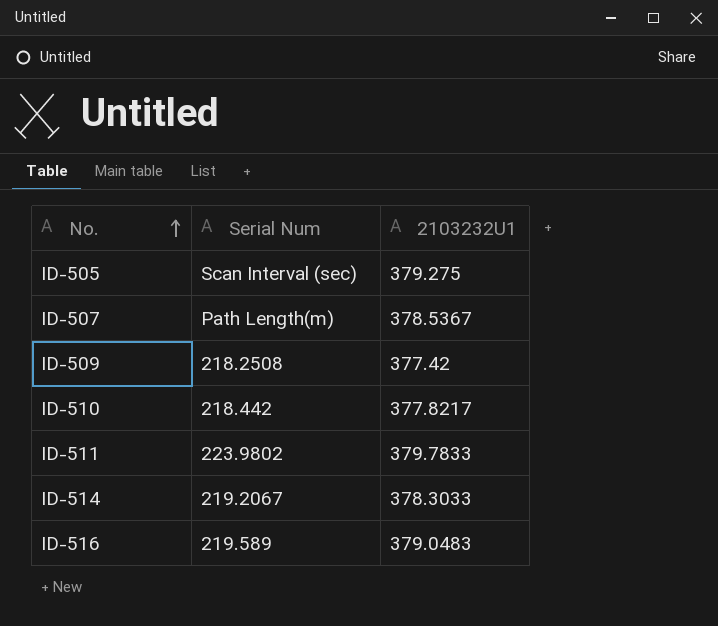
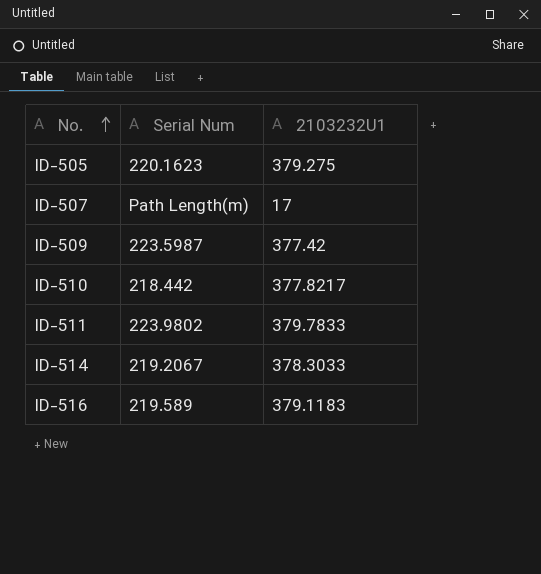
ID-505 | Serial Num: Scan Interval (sec) -> 220.1623
ID-507 | 2103232U1: 378.5367 -> 17
ID-509 | Serial Num: 218.2508 -> 223.5987
ID-516 | 2103232U1: 379.0483 -> 379.1183

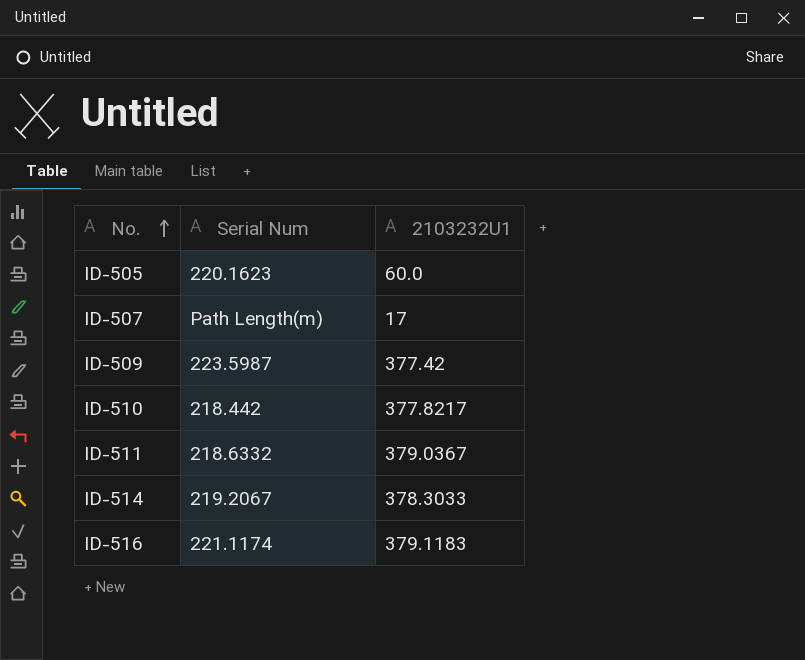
ID-505 | 2103232U1: 379.275 -> 60.0
ID-511 | Serial Num: 223.9802 -> 218.6332
ID-511 | 2103232U1: 379.7833 -> 379.0367
ID-516 | Serial Num: 219.589 -> 221.1174

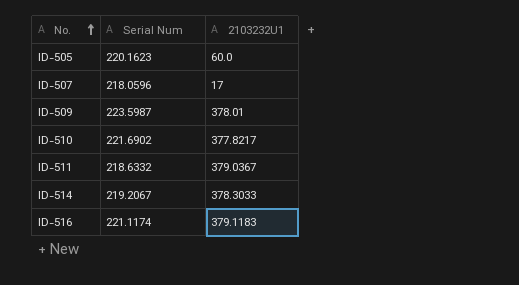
ID-507 | Serial Num: Path Length(m) -> 218.0596
ID-509 | 2103232U1: 377.42 -> 378.01
ID-510 | Serial Num: 218.442 -> 221.6902

